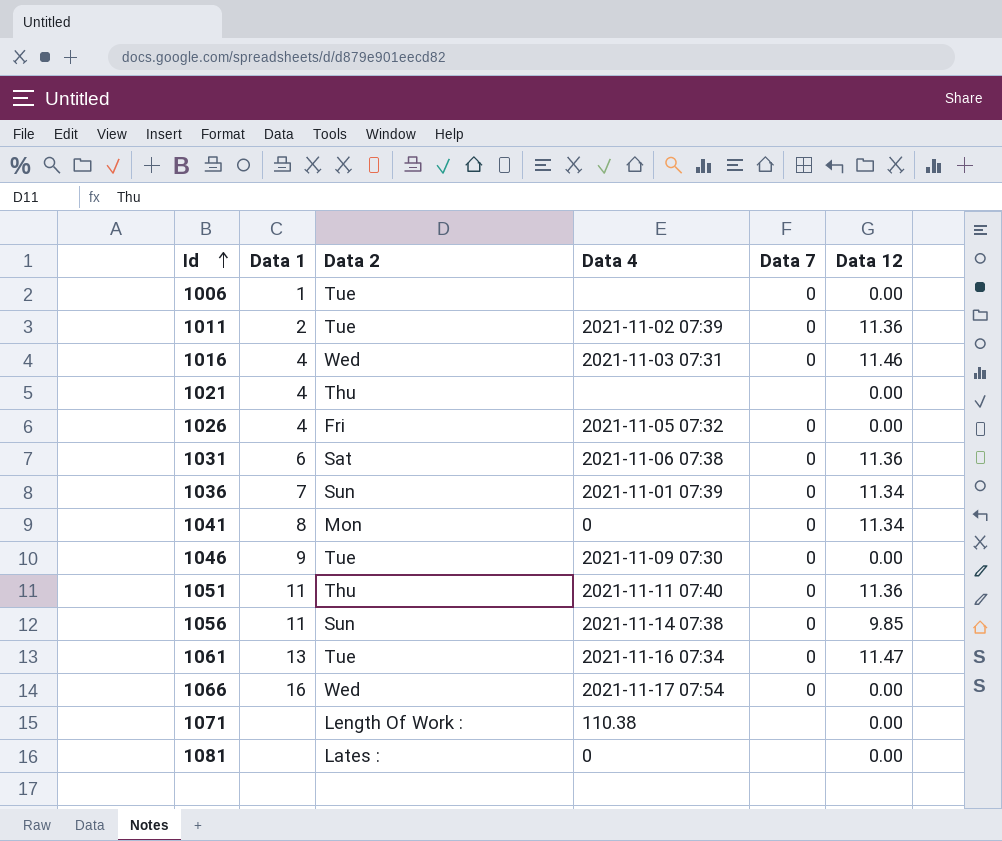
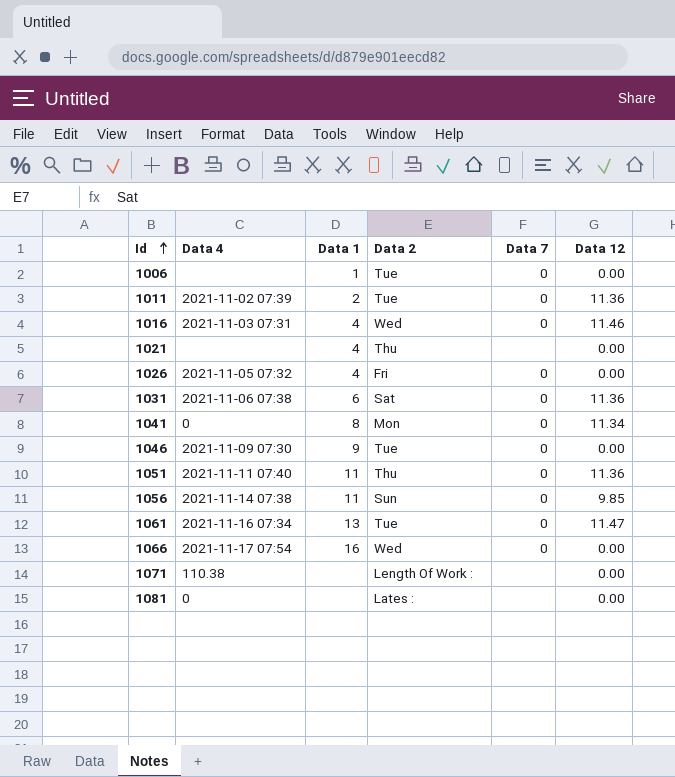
column Data 4 | position: 4 -> 2
row 1036: 7 | Sun | 2021-11-01 07:39 | 0 | 11.34 -> none

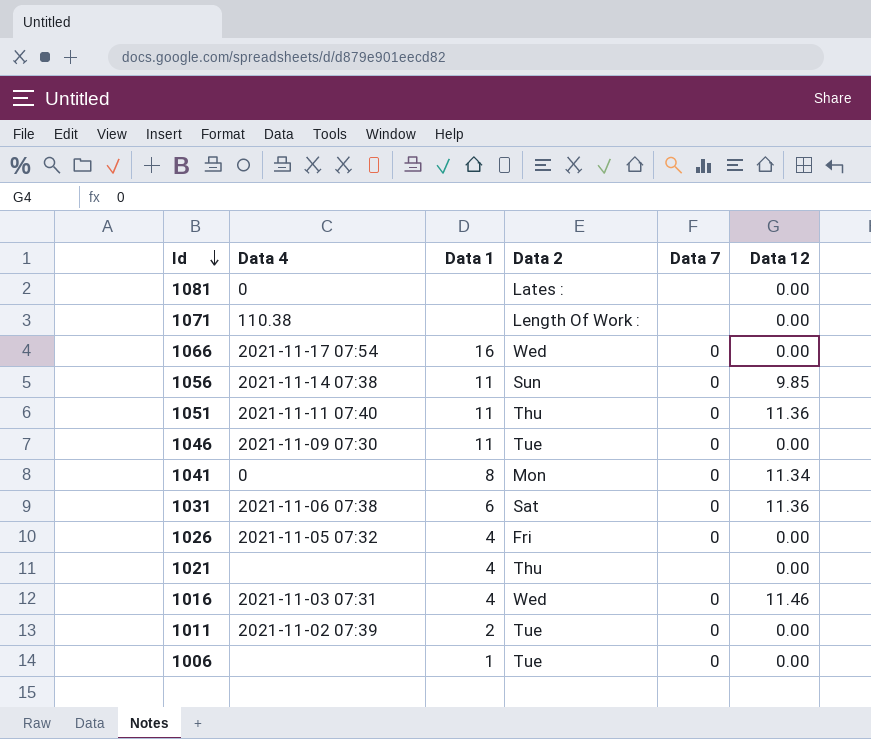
row order: Id ascending -> Id descending
row 1061: 2021-11-16 07:34 | 13 | Tue | 0 | 11.47 -> none
1046 | Data 1: 9 -> 11
1011 | Data 12: 11.36 -> 0.00

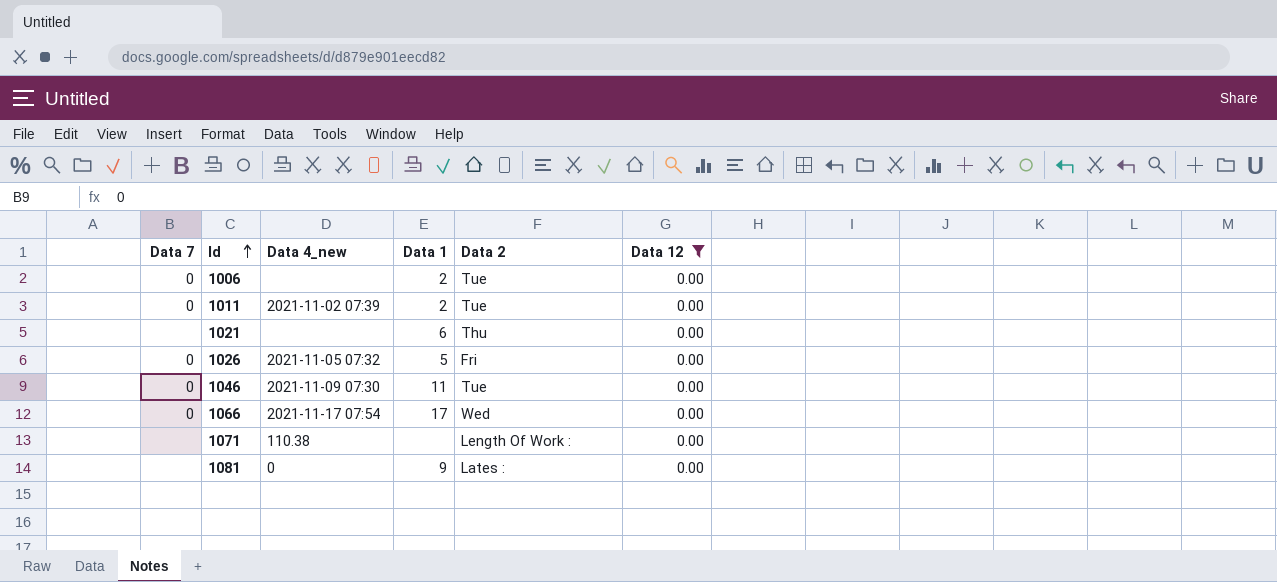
filter: none -> Data 12 = 0.00
row order: Id descending -> Id ascending
column Data 7 | position: 5 -> 1
column name: Data 4 -> Data 4_new
1006 | Data 1: 1 -> 2
1021 | Data 1: 4 -> 6
1026 | Data 1: 4 -> 5
1066 | Data 1: 16 -> 17
1081 | Data 1: none -> 9

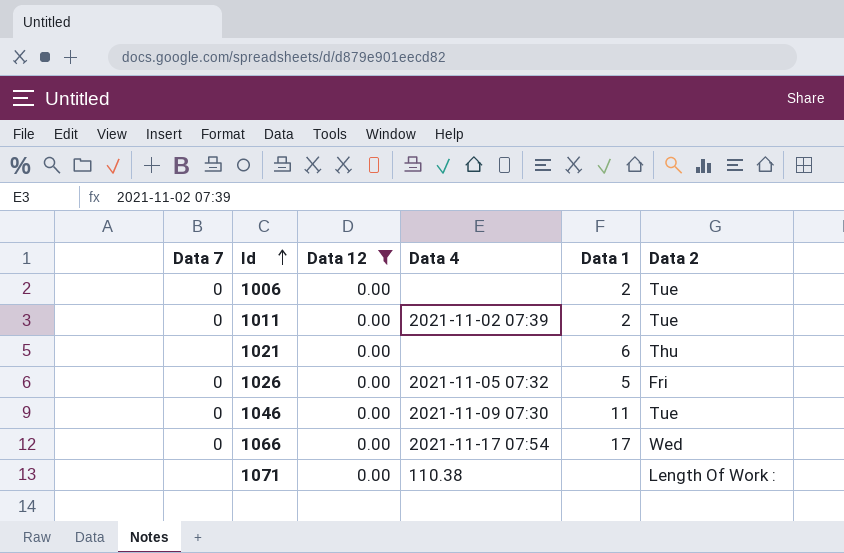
column Data 12 | position: 6 -> 3
column name: Data 4_new -> Data 4
row 1081: none | 0 | 9 | Lates : | 0.00 -> none

